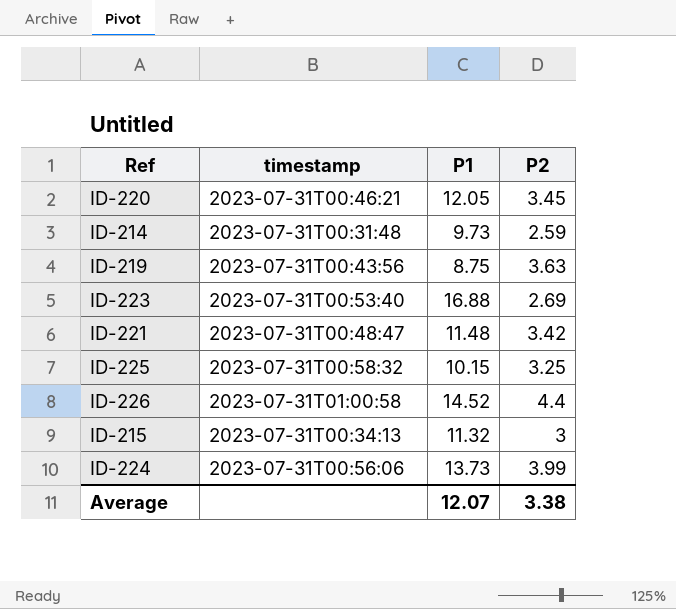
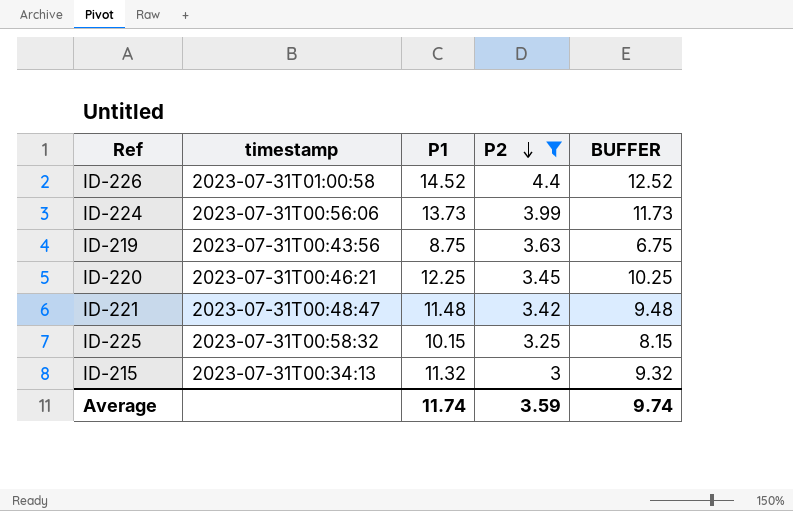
filter: none -> P2 >= 3
row order: none -> P2 descending
column BUFFER | formula: none -> [P1] - 2
ID-220 | P1: 12.05 -> 12.25
Average | P1: 12.07 -> 11.74
Average | P2: 3.38 -> 3.59

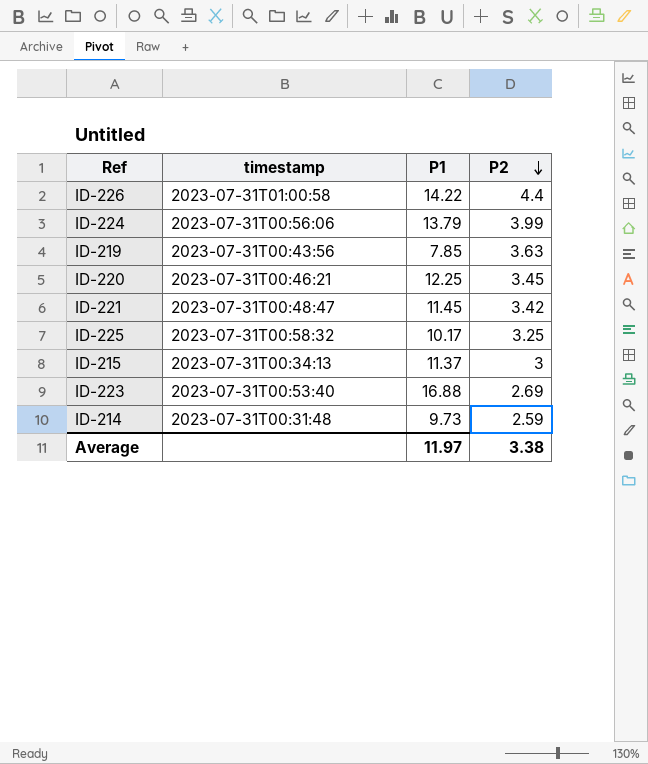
filter: P2 >= 3 -> none
column BUFFER | formula: [P1] - 2 -> none
ID-226 | P1: 14.52 -> 14.22
ID-224 | P1: 13.73 -> 13.79
ID-219 | P1: 8.75 -> 7.85
ID-221 | P1: 11.48 -> 11.45
ID-225 | P1: 10.15 -> 10.17
ID-215 | P1: 11.32 -> 11.37
Average | P1: 11.74 -> 11.97
Average | P2: 3.59 -> 3.38

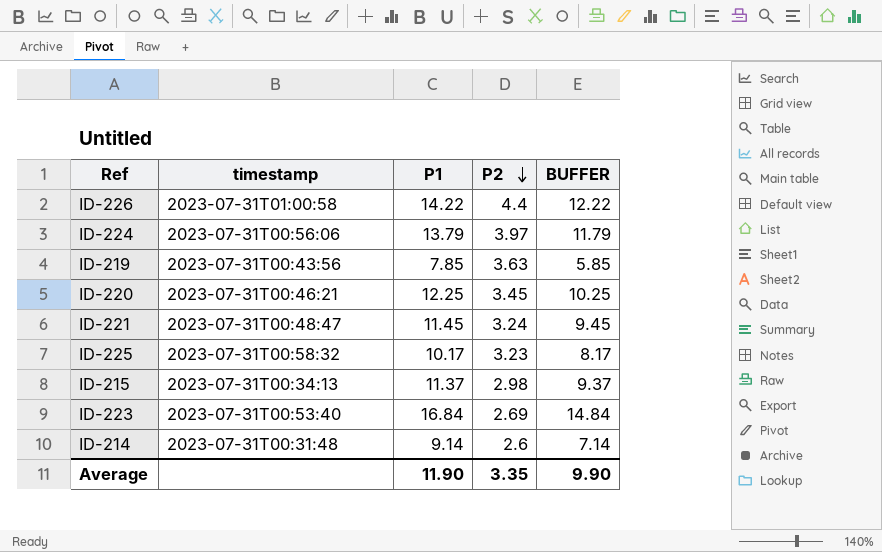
column BUFFER | formula: none -> [P1] - 2
ID-224 | P2: 3.99 -> 3.97
ID-221 | P2: 3.42 -> 3.24
ID-225 | P2: 3.25 -> 3.23
ID-215 | P2: 3 -> 2.98
ID-223 | P1: 16.88 -> 16.84
ID-214 | P1: 9.73 -> 9.14
ID-214 | P2: 2.59 -> 2.6
Average | P1: 11.97 -> 11.90
Average | P2: 3.38 -> 3.35

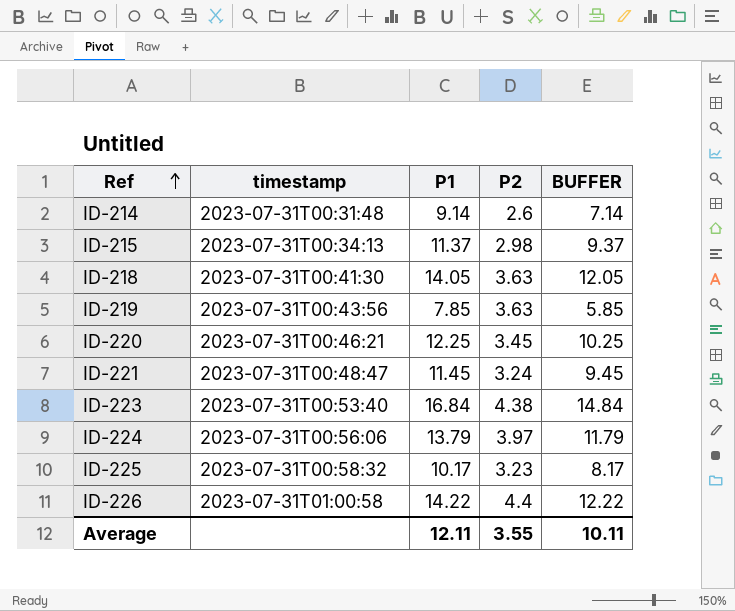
row order: P2 descending -> Ref ascending
row ID-218: none -> 2023-07-31T00:41:30 | 14.05 | 3.63 | 12.05
ID-223 | P2: 2.69 -> 4.38
Average | P1: 11.90 -> 12.11
Average | P2: 3.35 -> 3.55
Average | BUFFER: 9.90 -> 10.11

